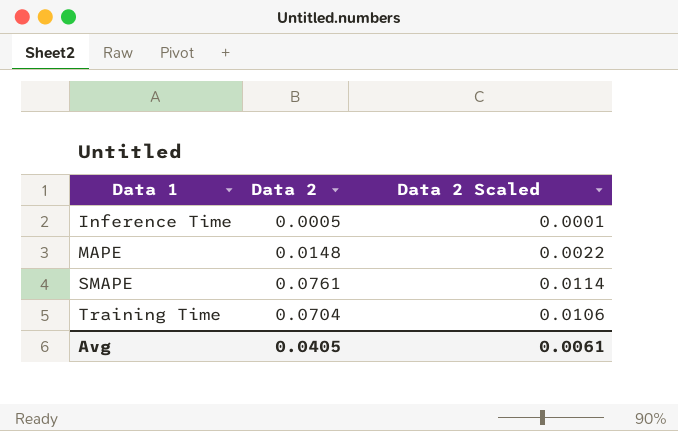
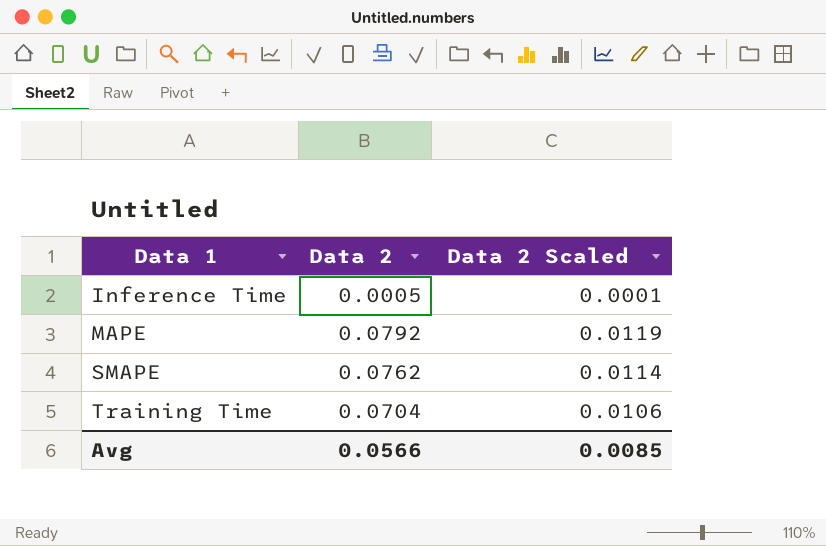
MAPE | Data 2: 0.0148 -> 0.0792
MAPE | Data 2 Scaled: 0.0022 -> 0.0119
SMAPE | Data 2: 0.0761 -> 0.0762
Avg | Data 2: 0.0405 -> 0.0566
Avg | Data 2 Scaled: 0.0061 -> 0.0085

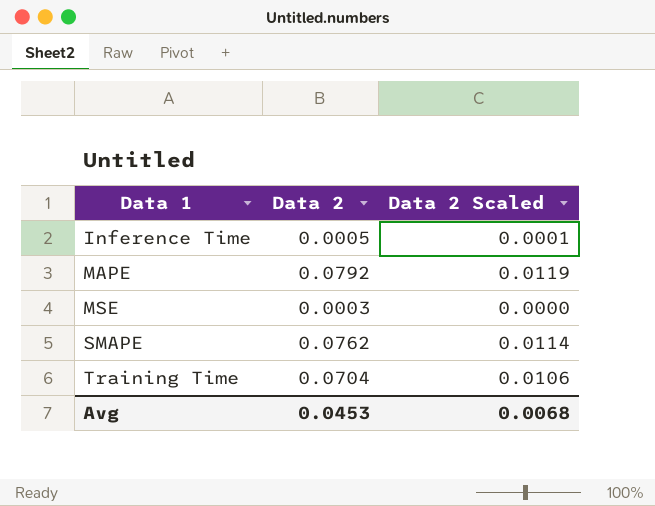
row MSE: none -> 0.0003 | 0.0000
Avg | Data 2: 0.0566 -> 0.0453
Avg | Data 2 Scaled: 0.0085 -> 0.0068

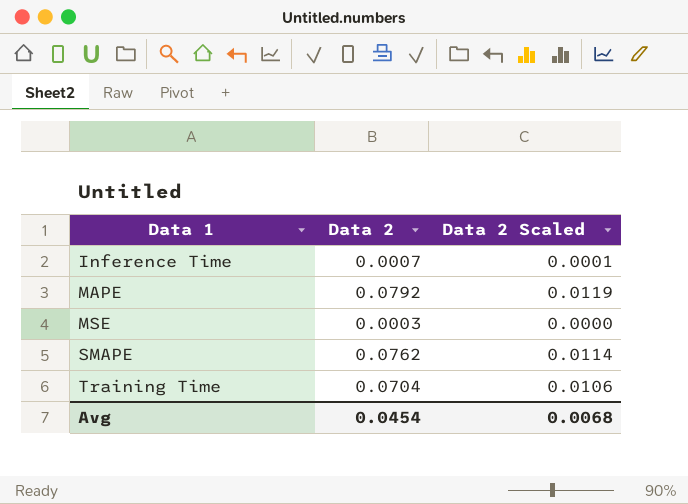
Inference Time | Data 2: 0.0005 -> 0.0007
Avg | Data 2: 0.0453 -> 0.0454

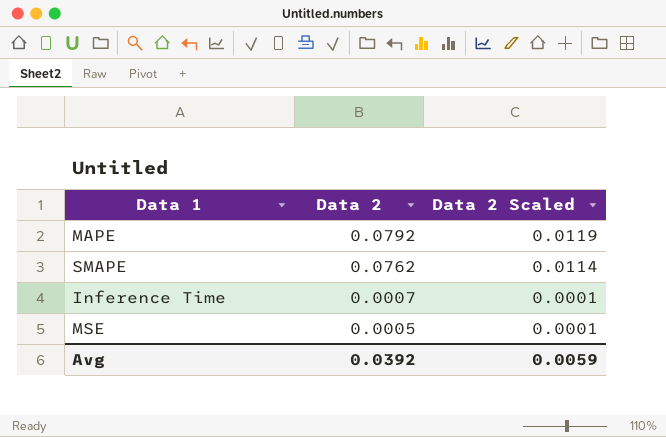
row order: Data 1 ascending -> Data 2 descending
row Training Time: 0.0704 | 0.0106 -> none
MSE | Data 2: 0.0003 -> 0.0005
MSE | Data 2 Scaled: 0.0000 -> 0.0001
Avg | Data 2: 0.0454 -> 0.0392
Avg | Data 2 Scaled: 0.0068 -> 0.0059

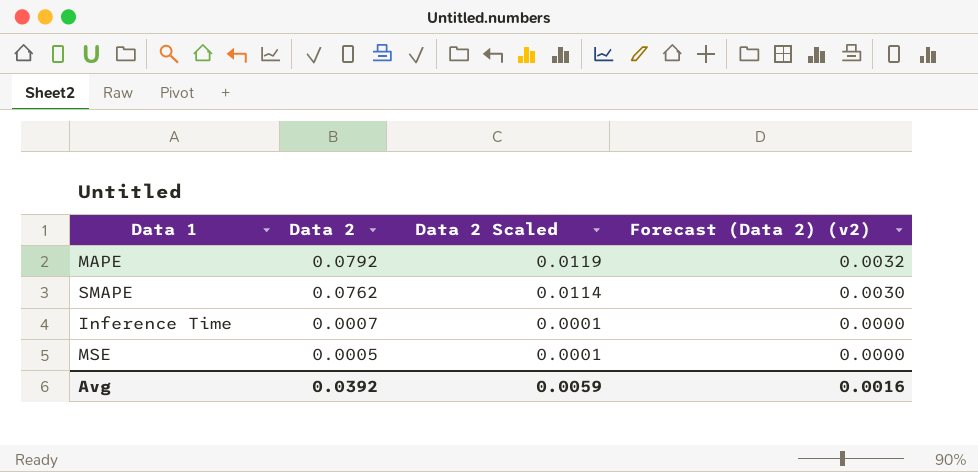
column Forecast (Data 2) (v2) | formula: none -> [Data 2] * 0.04

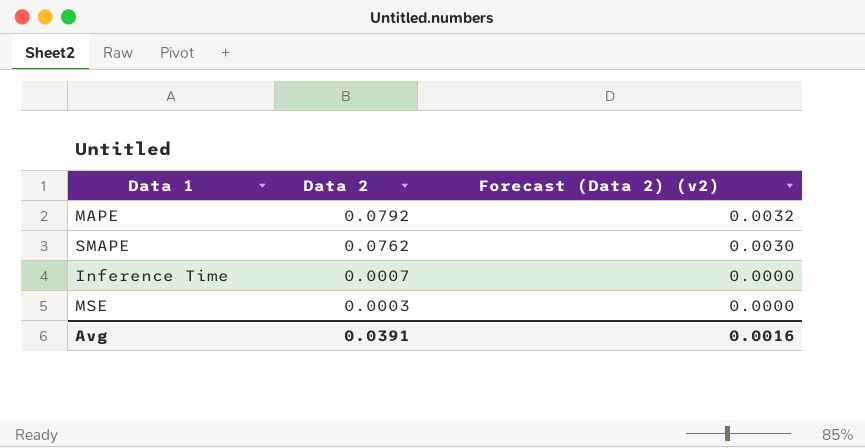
column Data 2 Scaled | formula: [Data 2] * 0.15 -> none
MSE | Data 2: 0.0005 -> 0.0003
Avg | Data 2: 0.0392 -> 0.0391

